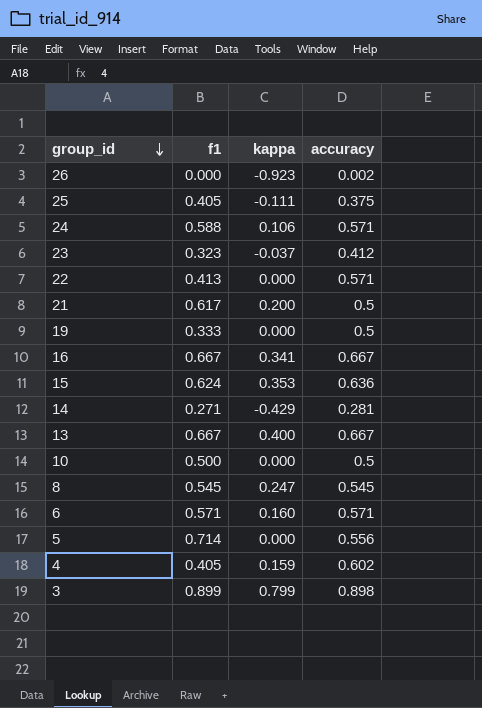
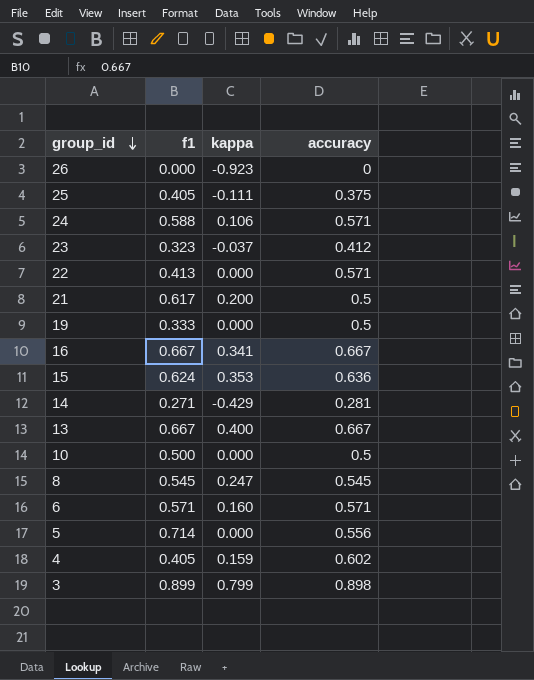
26 | accuracy: 0.002 -> 0

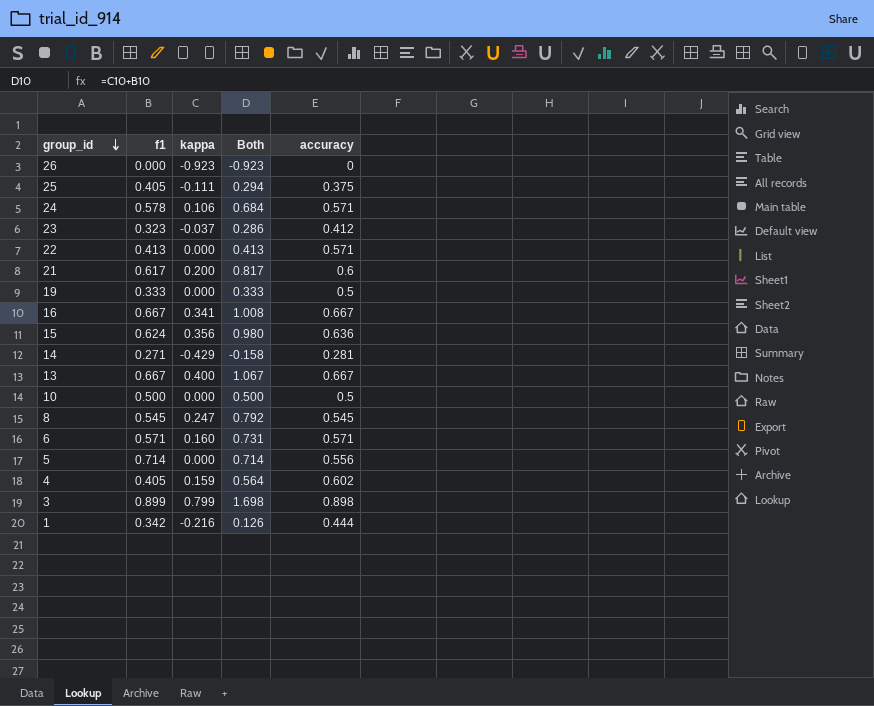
column Both | formula: none -> [f1] + [kappa]
24 | f1: 0.588 -> 0.578
21 | accuracy: 0.5 -> 0.6
15 | kappa: 0.353 -> 0.356
row 1: none -> 0.342 | -0.216 | 0.126 | 0.444

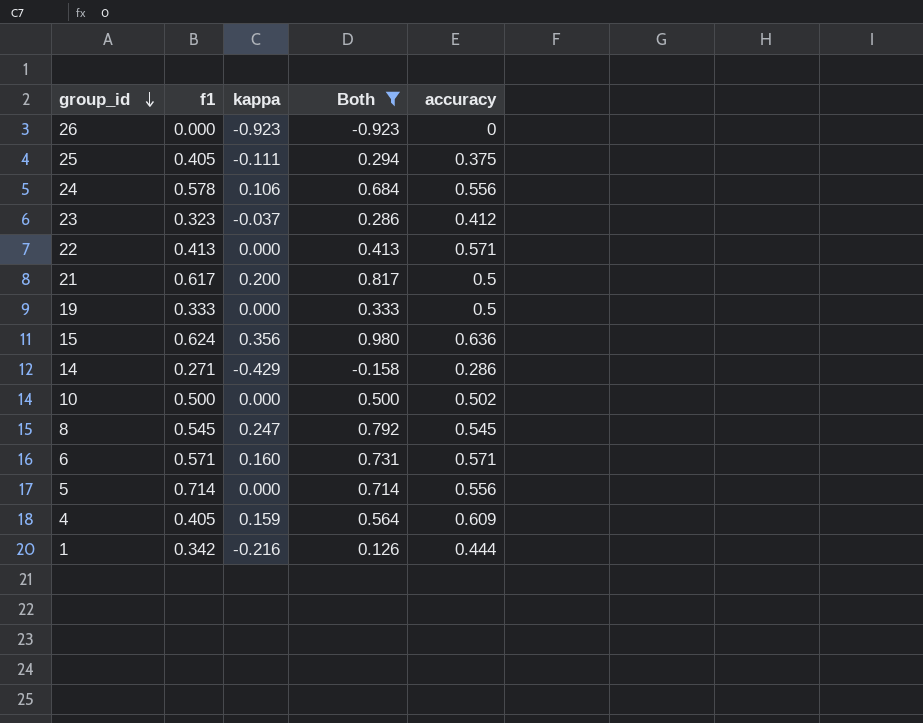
filter: none -> Both <= 0.980
24 | accuracy: 0.571 -> 0.556
21 | accuracy: 0.6 -> 0.5
14 | accuracy: 0.281 -> 0.286
10 | accuracy: 0.5 -> 0.502
4 | accuracy: 0.602 -> 0.609

